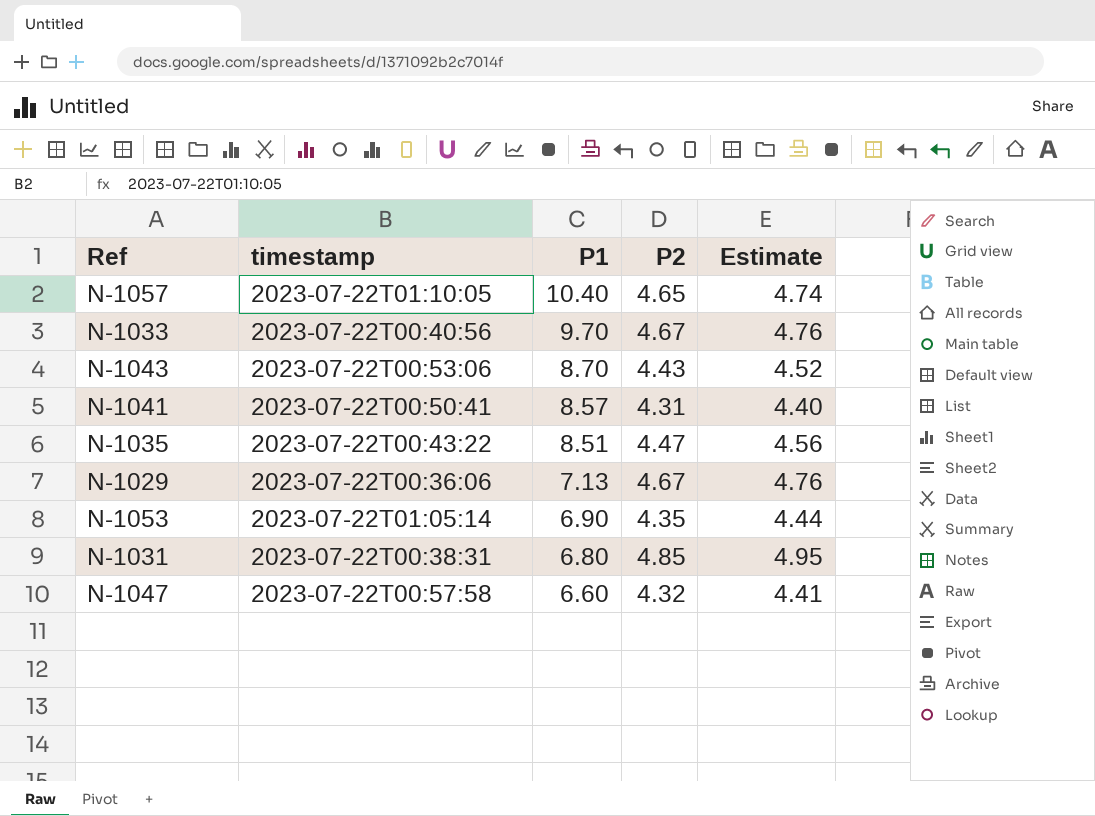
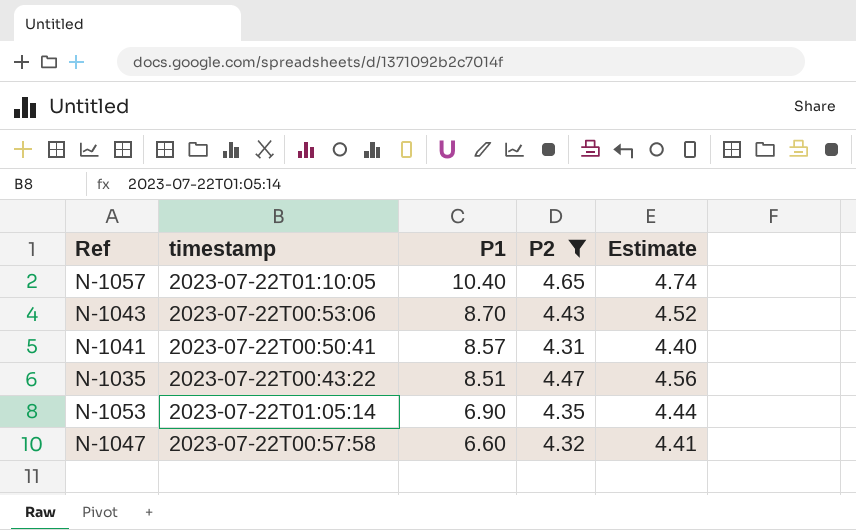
filter: none -> P2 <= 4.65

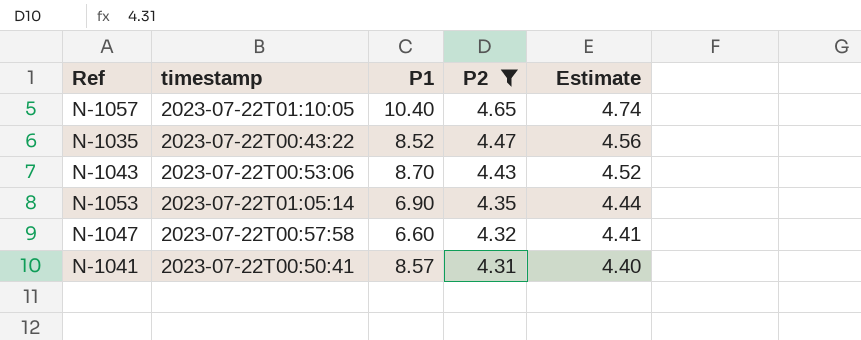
row order: P1 descending -> P2 descending
N-1035 | P1: 8.51 -> 8.52

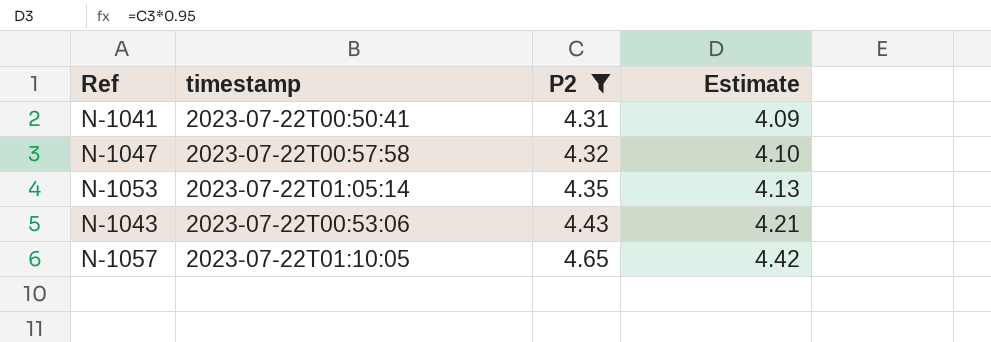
row order: P2 descending -> P2 ascending
column P1 | position: 3 -> none
column Estimate | formula: [P2] * 1.02 -> [P2] * 0.95
row N-1035: 2023-07-22T00:43:22 | 8.52 | 4.47 | 4.56 -> none

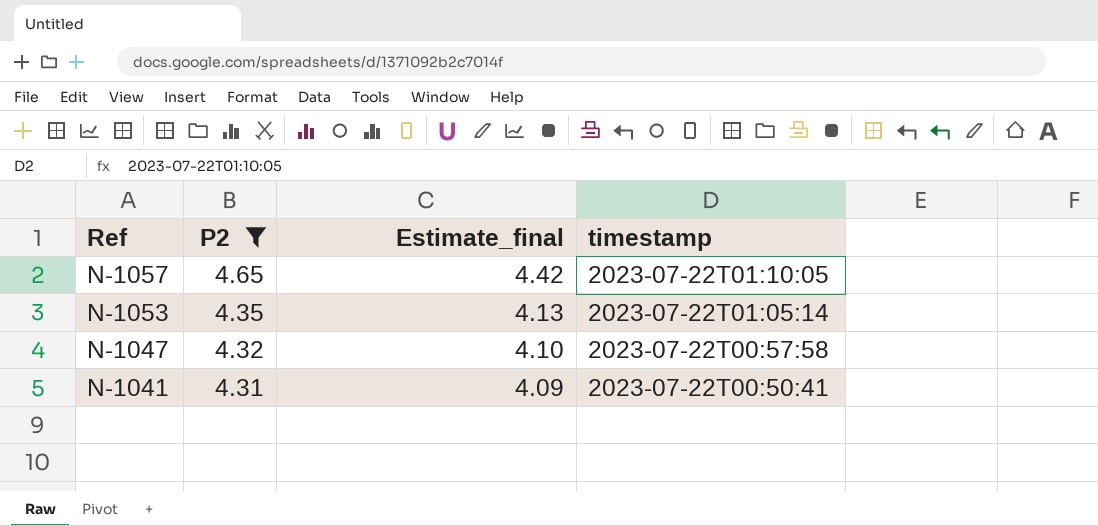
row order: P2 ascending -> Ref descending
column name: Estimate -> Estimate_final
column timestamp | position: 2 -> 4
row N-1043: 2023-07-22T00:53:06 | 4.43 | 4.21 -> none

